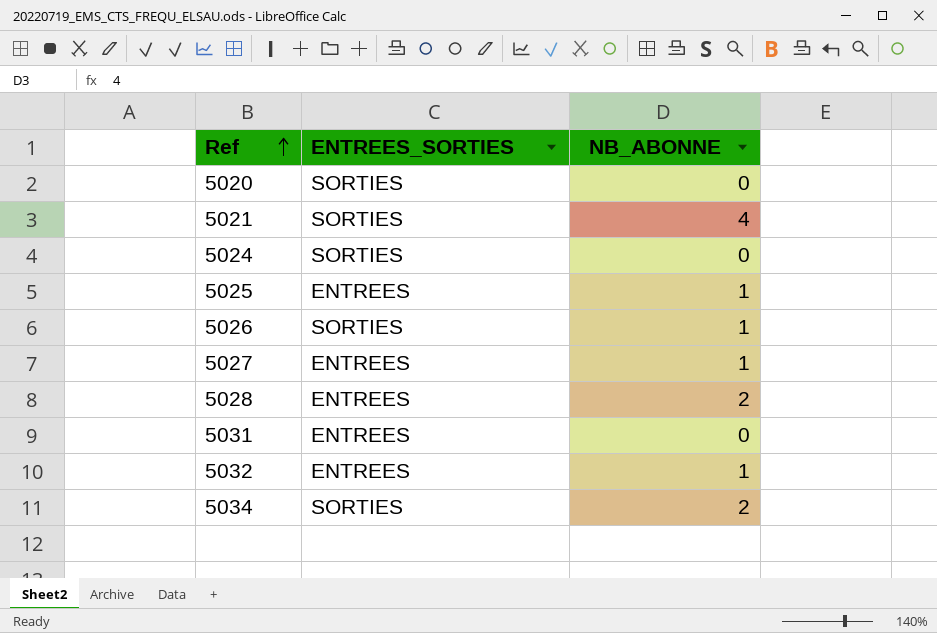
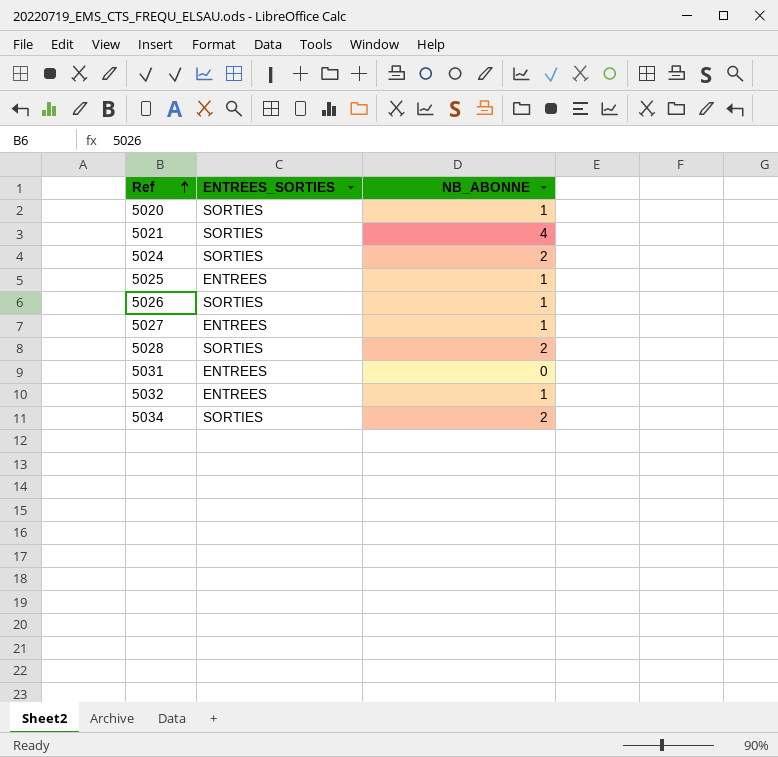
5020 | NB_ABONNE: 0 -> 1
5024 | NB_ABONNE: 0 -> 2
5028 | ENTREES_SORTIES: ENTREES -> SORTIES

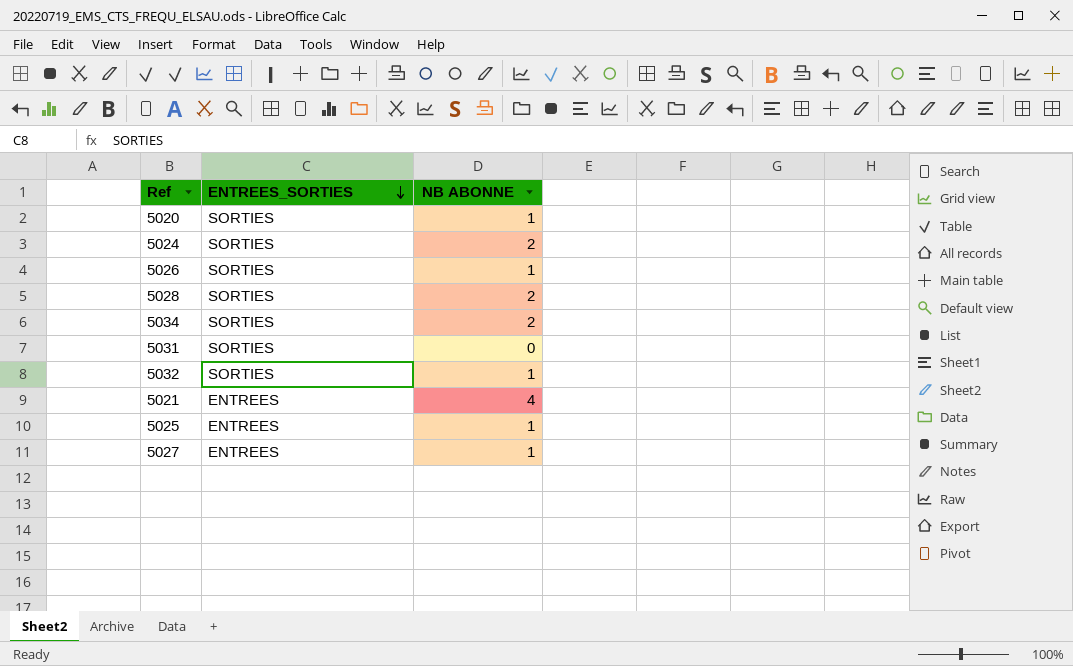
row order: Ref ascending -> ENTREES_SORTIES descending
column name: NB_ABONNE -> NB ABONNE
5031 | ENTREES_SORTIES: ENTREES -> SORTIES
5032 | ENTREES_SORTIES: ENTREES -> SORTIES
5021 | ENTREES_SORTIES: SORTIES -> ENTREES

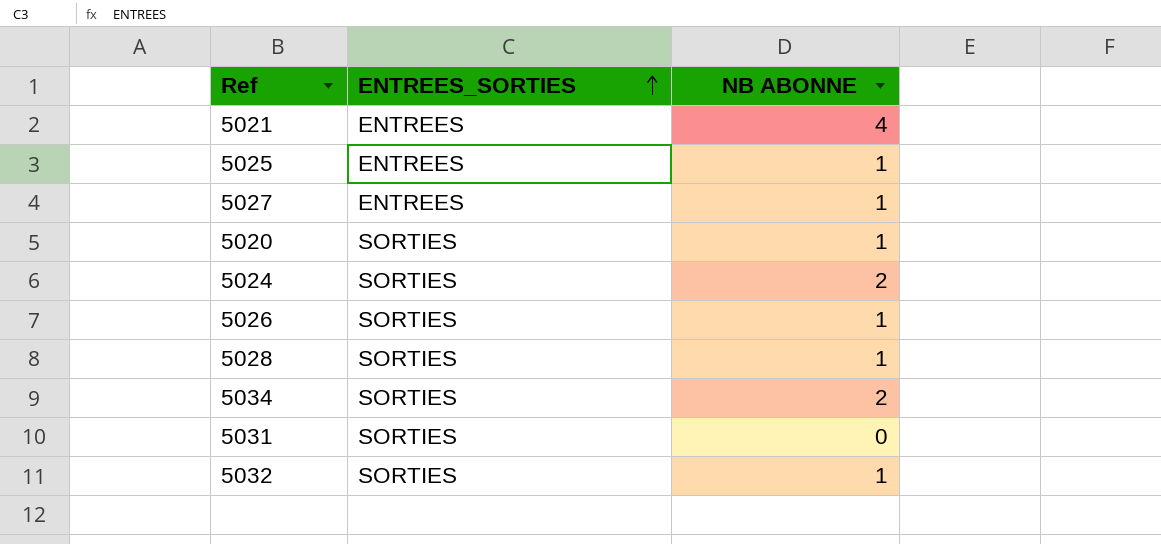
row order: ENTREES_SORTIES descending -> ENTREES_SORTIES ascending
5028 | NB ABONNE: 2 -> 1

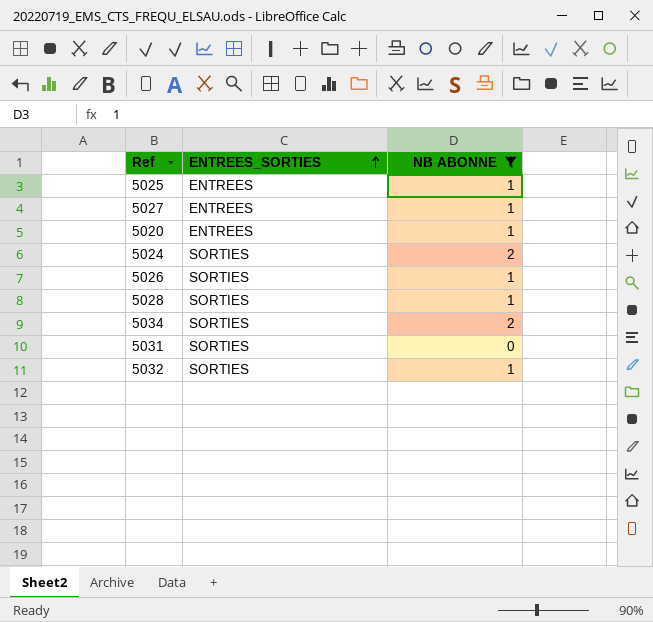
filter: none -> NB ABONNE != 4
5020 | ENTREES_SORTIES: SORTIES -> ENTREES

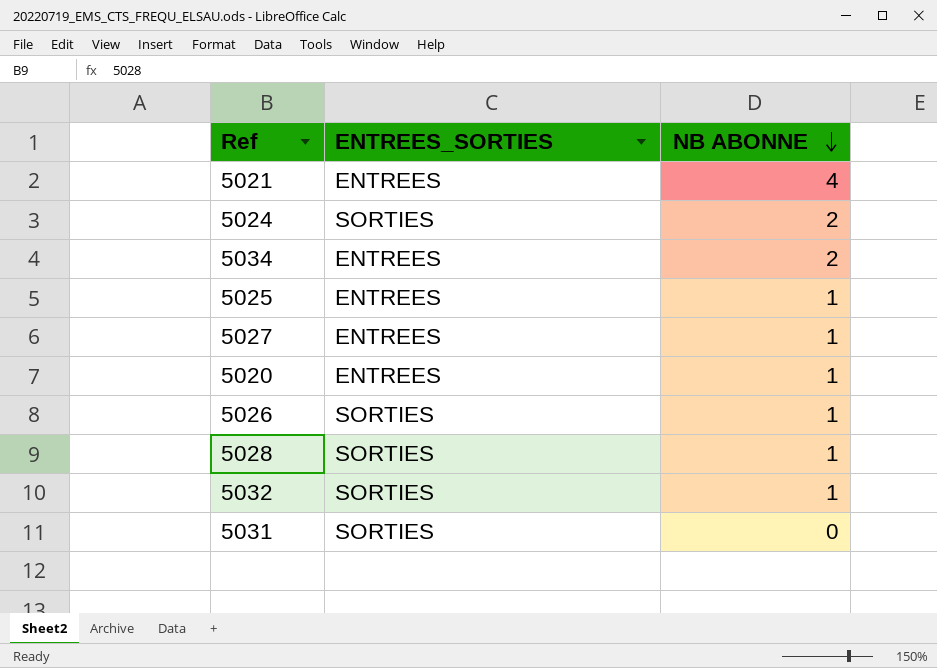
filter: NB ABONNE != 4 -> none
row order: ENTREES_SORTIES ascending -> NB ABONNE descending
5034 | ENTREES_SORTIES: SORTIES -> ENTREES

